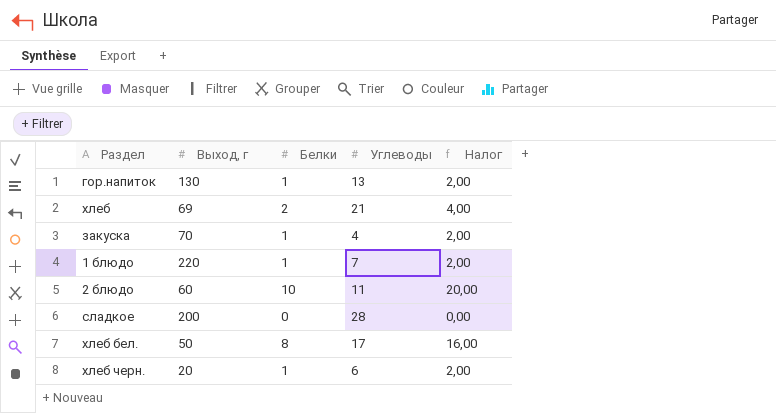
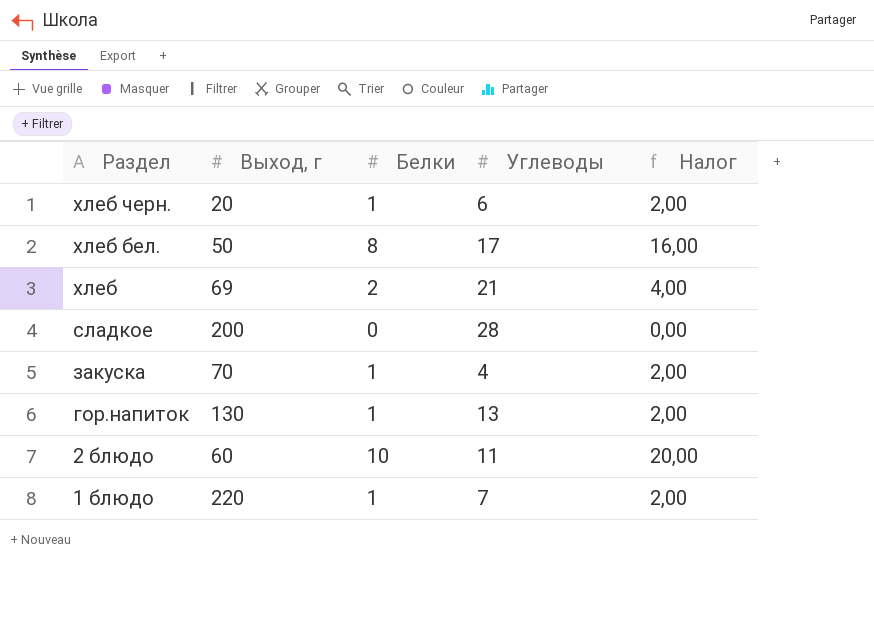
row order: none -> Раздел descending

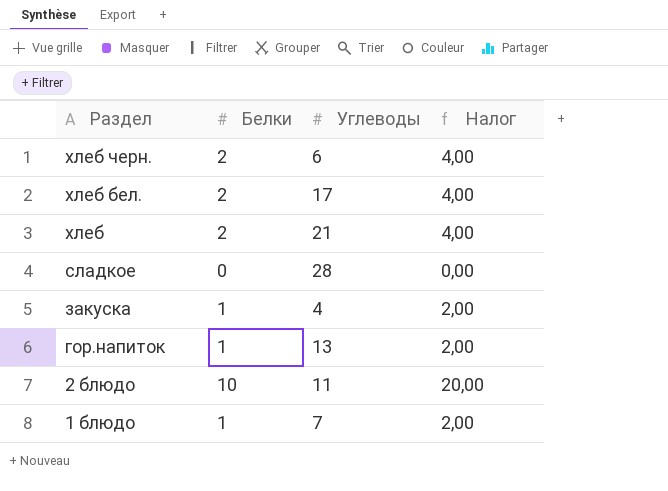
column Выход, г | position: 2 -> none
хлеб черн. | Белки: 1 -> 2
хлеб черн. | Налог: 2,00 -> 4,00
хлеб бел. | Белки: 8 -> 2
хлеб бел. | Налог: 16,00 -> 4,00

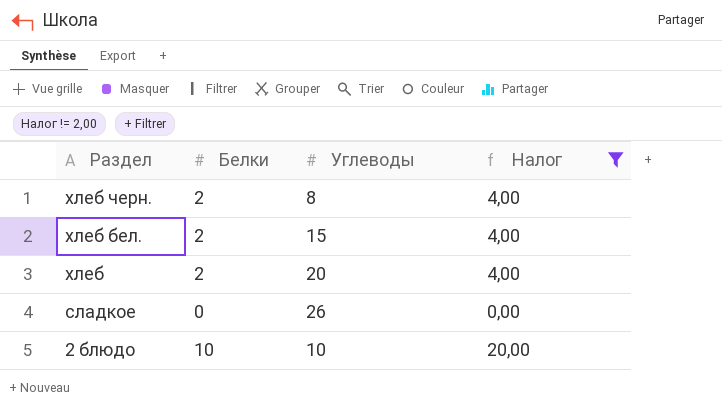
filter: none -> Налог != 2,00
хлеб черн. | Углеводы: 6 -> 8
хлеб бел. | Углеводы: 17 -> 15
хлеб | Углеводы: 21 -> 20
сладкое | Углеводы: 28 -> 26
2 блюдо | Углеводы: 11 -> 10

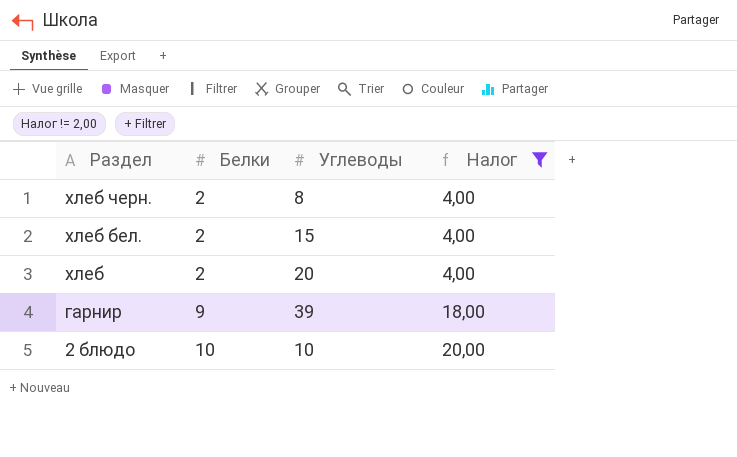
row сладкое: 0 | 26 | 0,00 -> none
row гарнир: none -> 9 | 39 | 18,00

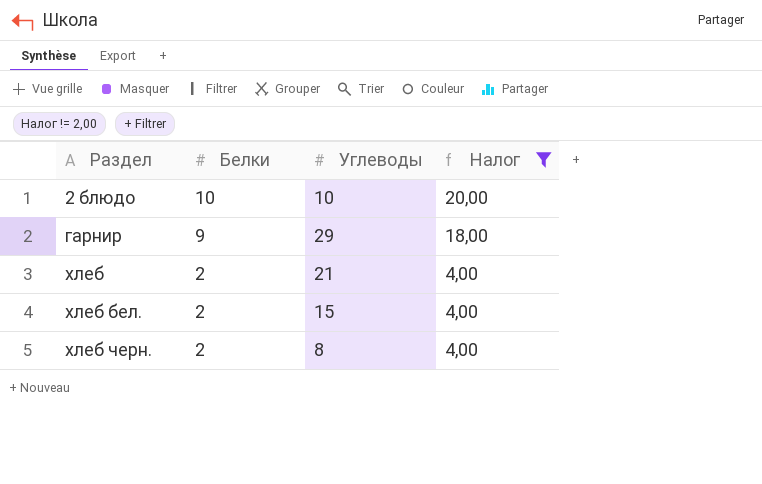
row order: Раздел descending -> Раздел ascending
гарнир | Углеводы: 39 -> 29
хлеб | Углеводы: 20 -> 21

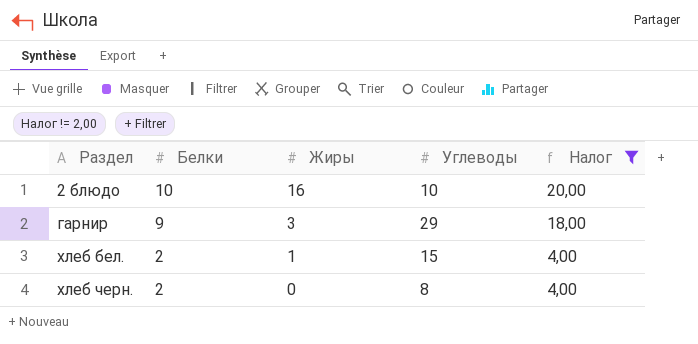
column Жиры | position: none -> 3
row хлеб: 2 | 21 | 4,00 -> none

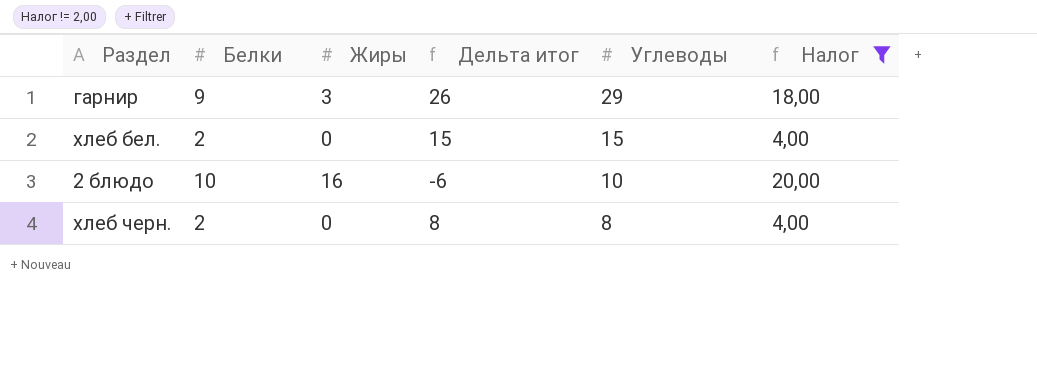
row order: Раздел ascending -> Углеводы descending
column Дельта итог | formula: none -> [Углеводы] - [Жиры]
хлеб бел. | Жиры: 1 -> 0

